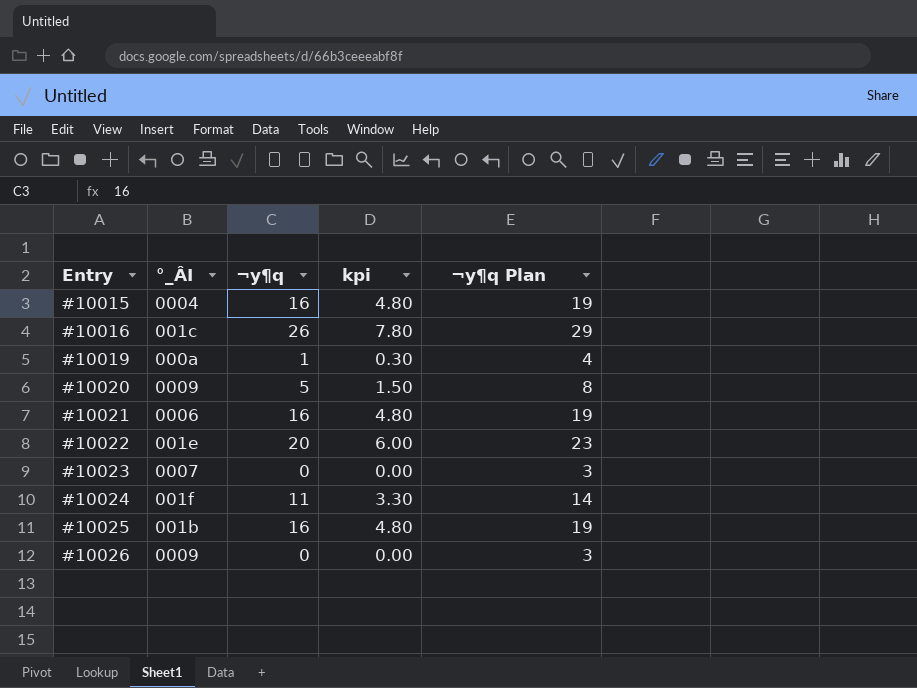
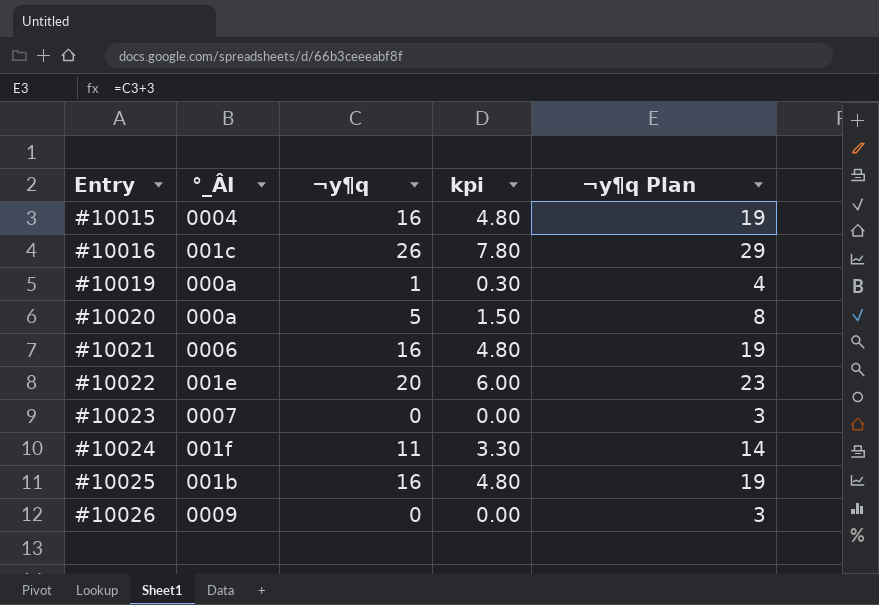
#10020 | °_ÂI: 0009 -> 000a

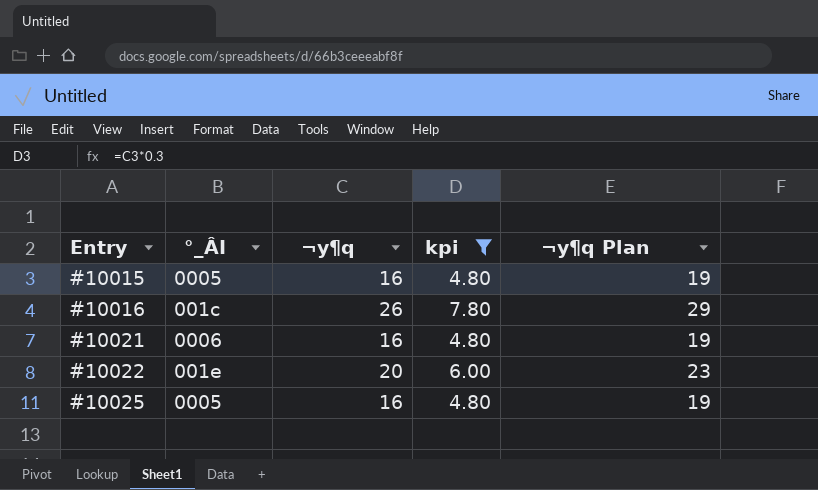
filter: none -> kpi >= 4.80
#10015 | °_ÂI: 0004 -> 0005
#10025 | °_ÂI: 001b -> 0005

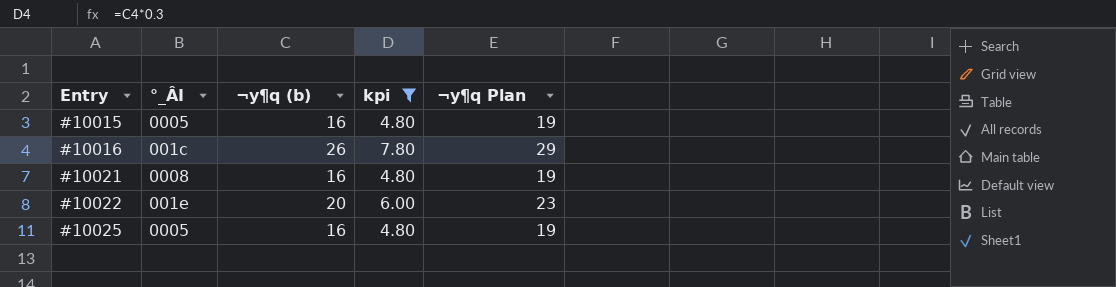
column name: ¬y¶q -> ¬y¶q (b)
#10021 | °_ÂI: 0006 -> 0008

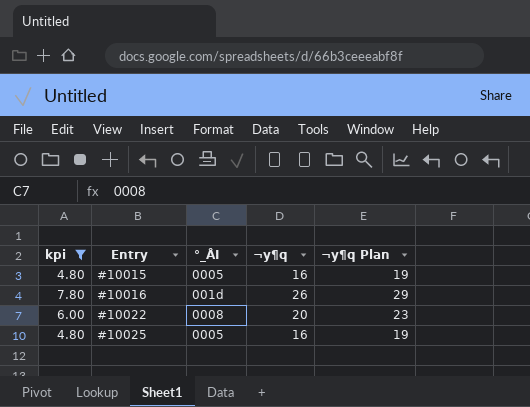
column kpi | position: 4 -> 1
column name: ¬y¶q (b) -> ¬y¶q
row #10021: 0008 | 16 | 4.80 | 19 -> none
#10016 | °_ÂI: 001c -> 001d
#10022 | °_ÂI: 001e -> 0008

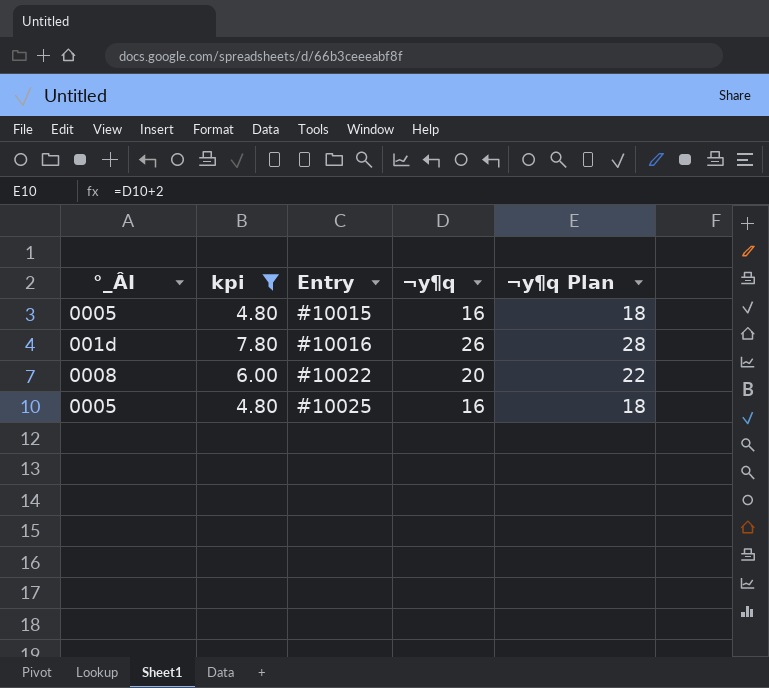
column °_ÂI | position: 3 -> 1
column ¬y¶q Plan | formula: [¬y¶q] + 3 -> [¬y¶q] + 2

